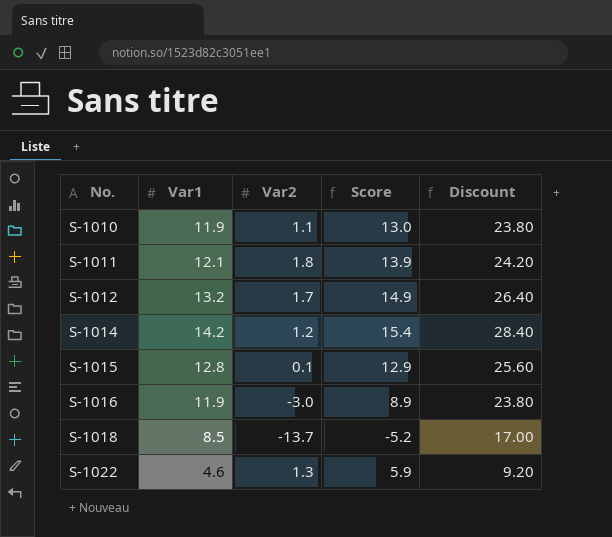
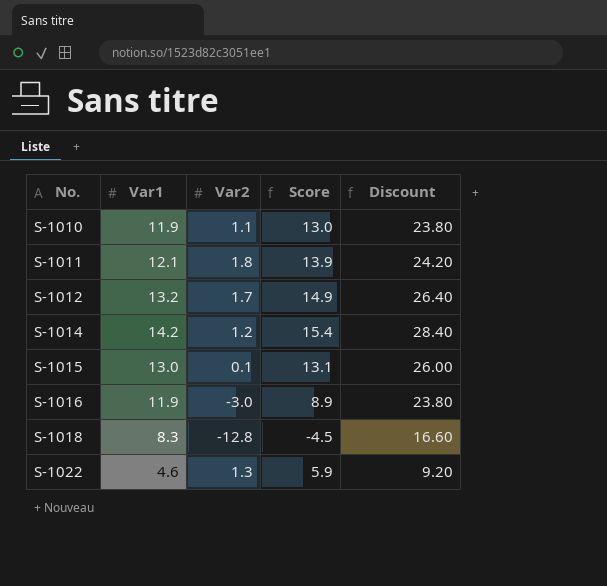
S-1015 | Var1: 12.8 -> 13.0
S-1015 | Score: 12.9 -> 13.1
S-1015 | Discount: 25.60 -> 26.00
S-1018 | Var1: 8.5 -> 8.3
S-1018 | Var2: -13.7 -> -12.8
S-1018 | Score: -5.2 -> -4.5
S-1018 | Discount: 17.00 -> 16.60

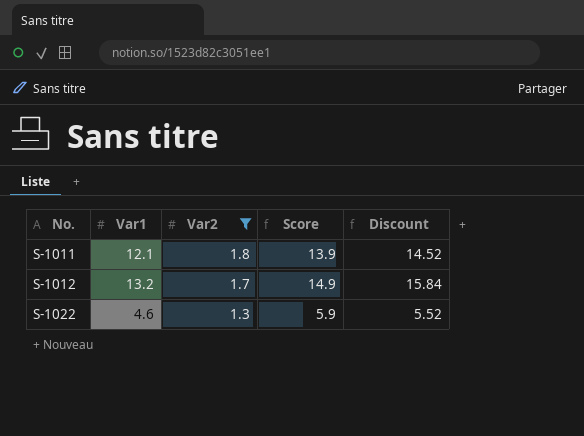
filter: none -> Var2 >= 1.3
column Discount | formula: [Var1] * 2 -> [Var1] * 1.2

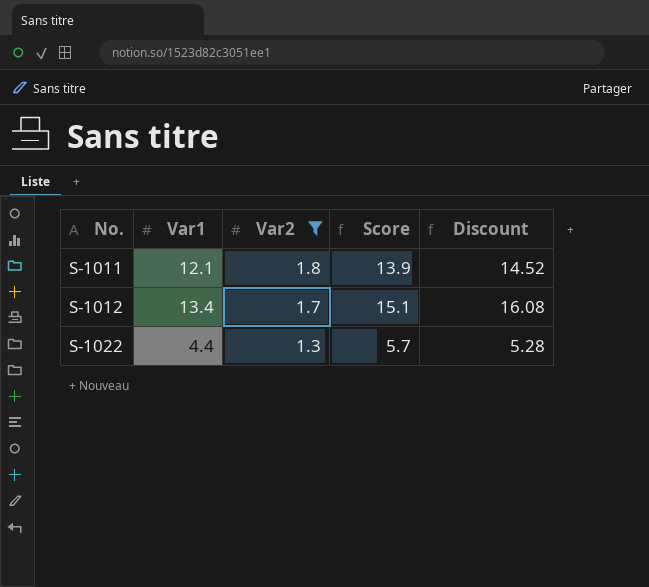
S-1012 | Var1: 13.2 -> 13.4
S-1012 | Score: 14.9 -> 15.1
S-1012 | Discount: 15.84 -> 16.08
S-1022 | Var1: 4.6 -> 4.4
S-1022 | Score: 5.9 -> 5.7
S-1022 | Discount: 5.52 -> 5.28

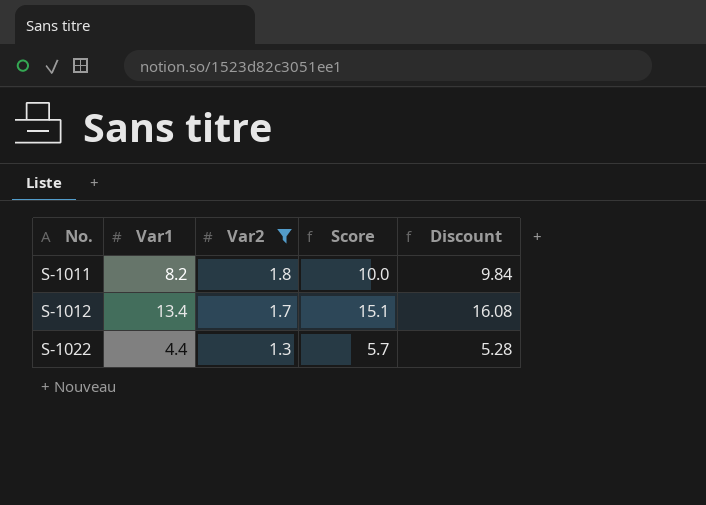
S-1011 | Var1: 12.1 -> 8.2
S-1011 | Score: 13.9 -> 10.0
S-1011 | Discount: 14.52 -> 9.84

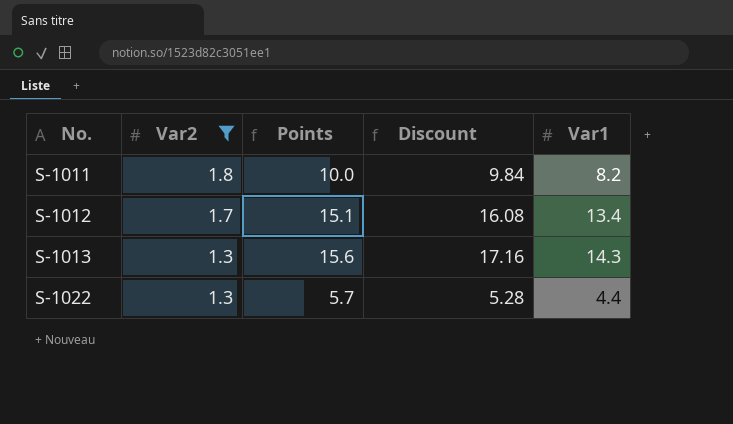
column name: Score -> Points
column Var1 | position: 2 -> 5
row S-1013: none -> 1.3 | 15.6 | 17.16 | 14.3

